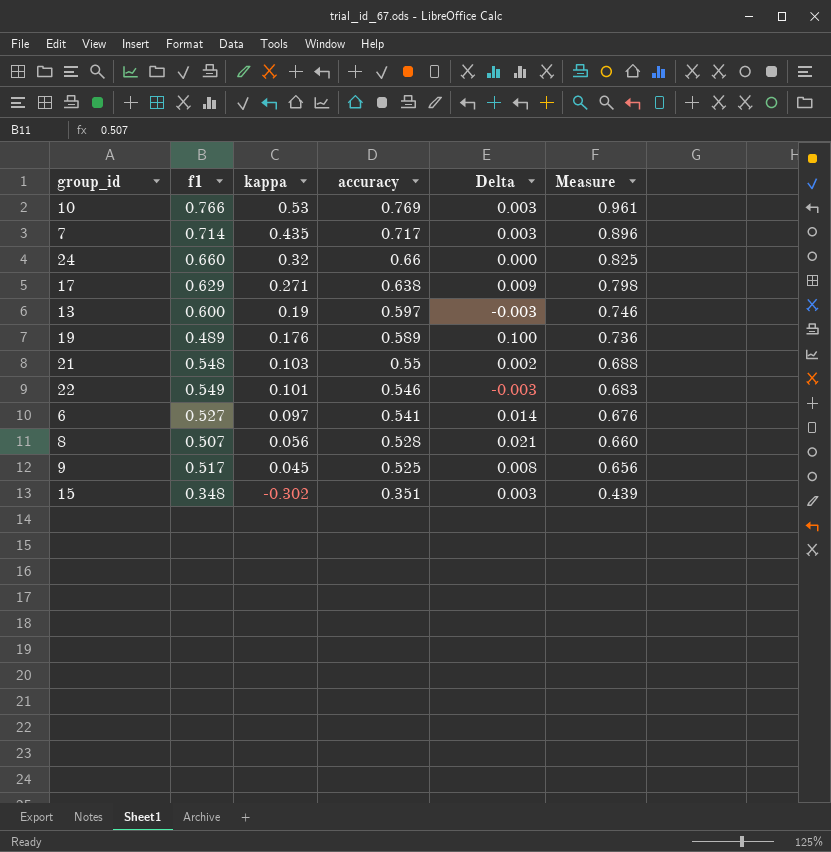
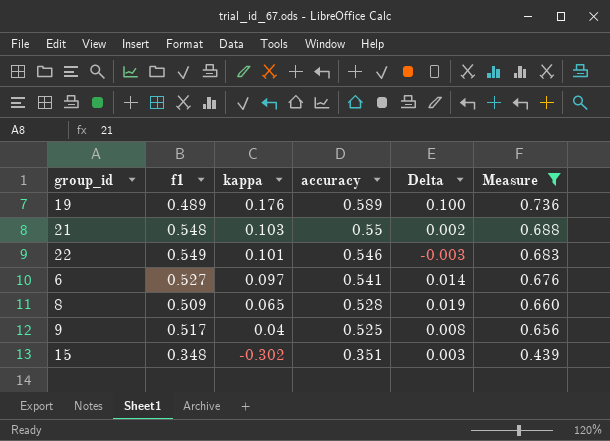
filter: none -> Measure <= 0.736
8 | f1: 0.507 -> 0.509
8 | kappa: 0.056 -> 0.065
8 | Delta: 0.021 -> 0.019
9 | kappa: 0.045 -> 0.04

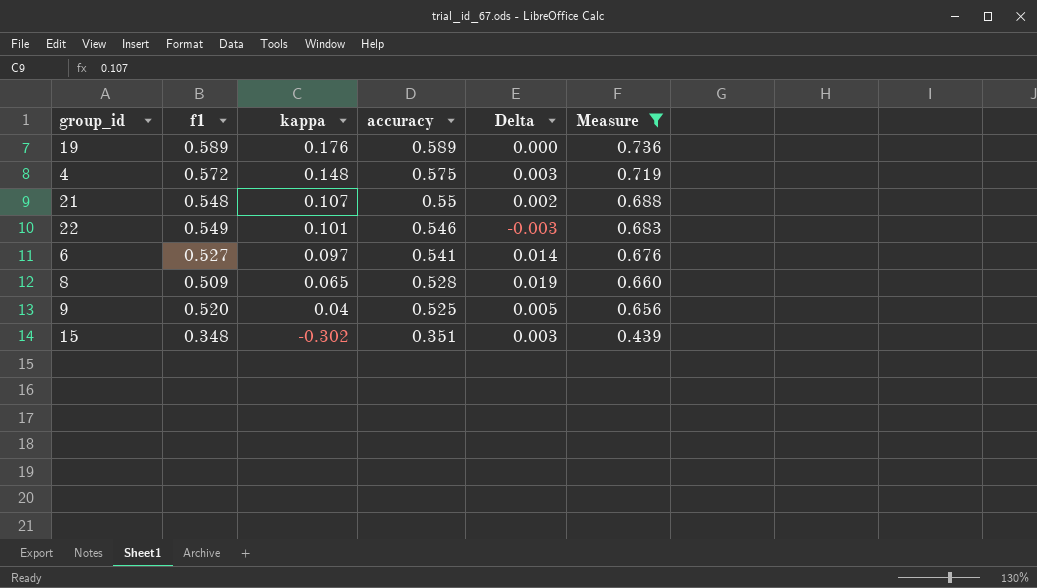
19 | f1: 0.489 -> 0.589
19 | Delta: 0.100 -> 0.000
row 4: none -> 0.572 | 0.148 | 0.575 | 0.003 | 0.719
21 | kappa: 0.103 -> 0.107
9 | f1: 0.517 -> 0.520
9 | Delta: 0.008 -> 0.005

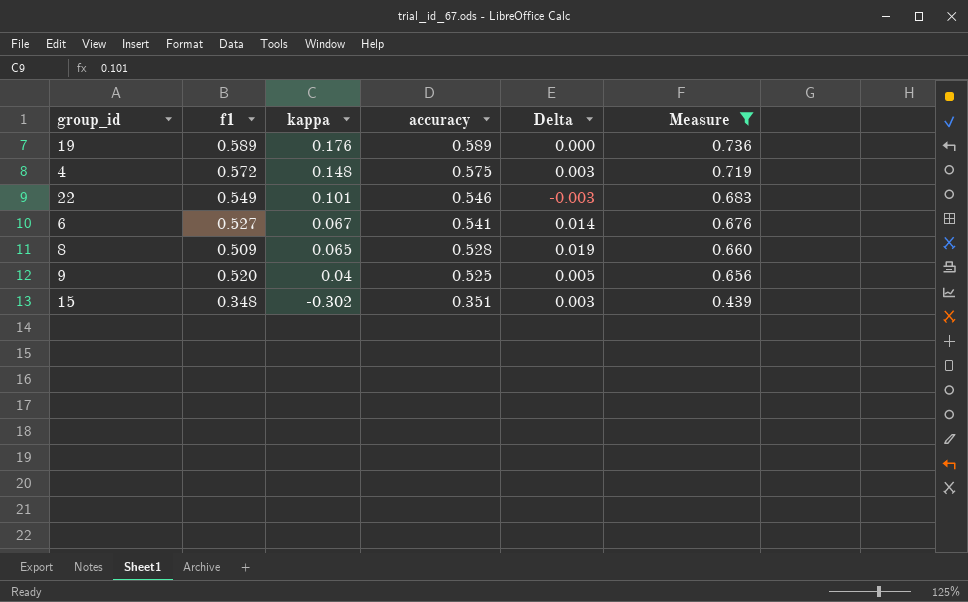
row 21: 0.548 | 0.107 | 0.55 | 0.002 | 0.688 -> none
6 | kappa: 0.097 -> 0.067

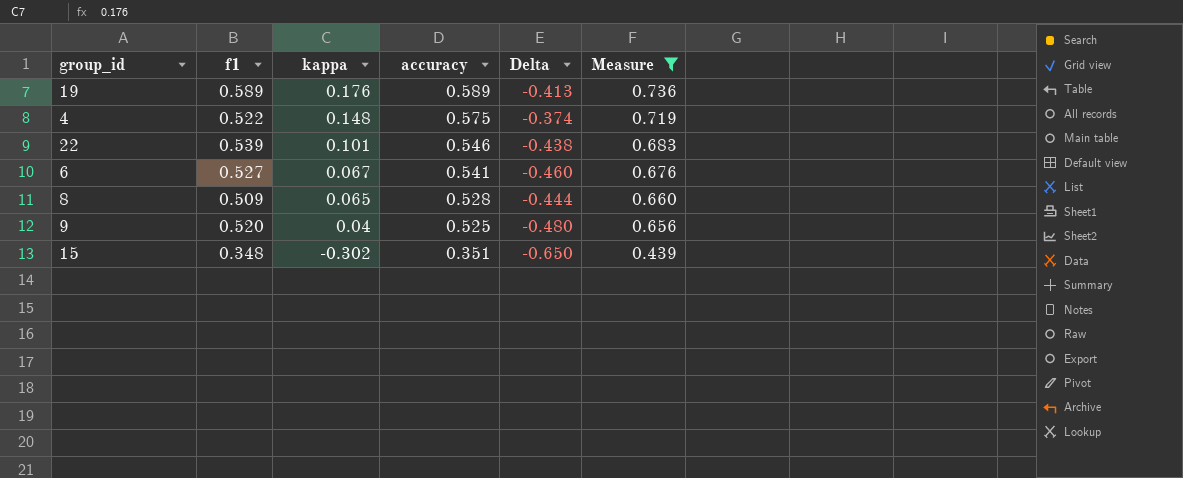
column Delta | formula: [accuracy] - [f1] -> [kappa] - [f1]
4 | f1: 0.572 -> 0.522
22 | f1: 0.549 -> 0.539

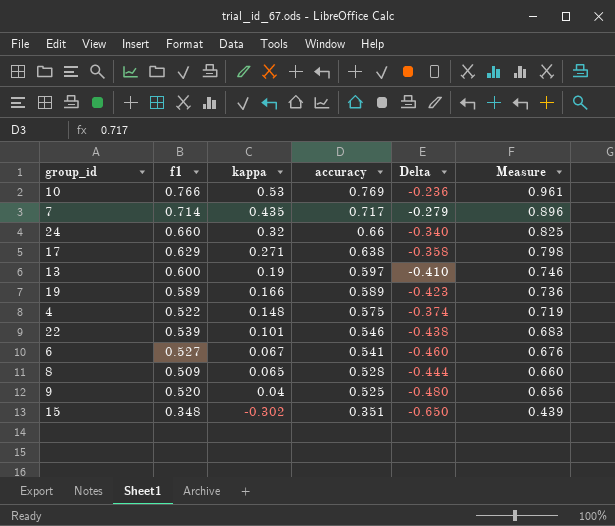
filter: Measure <= 0.736 -> none
19 | kappa: 0.176 -> 0.166
19 | Delta: -0.413 -> -0.423

